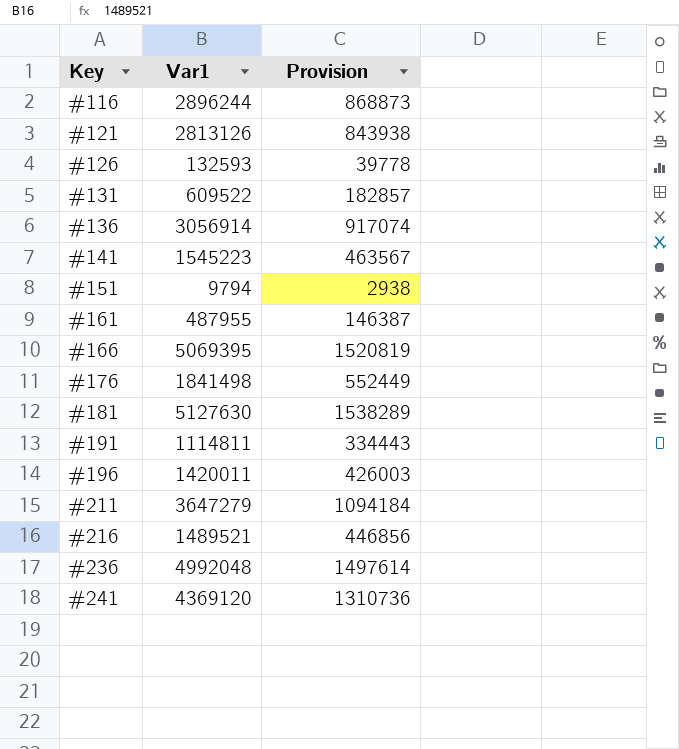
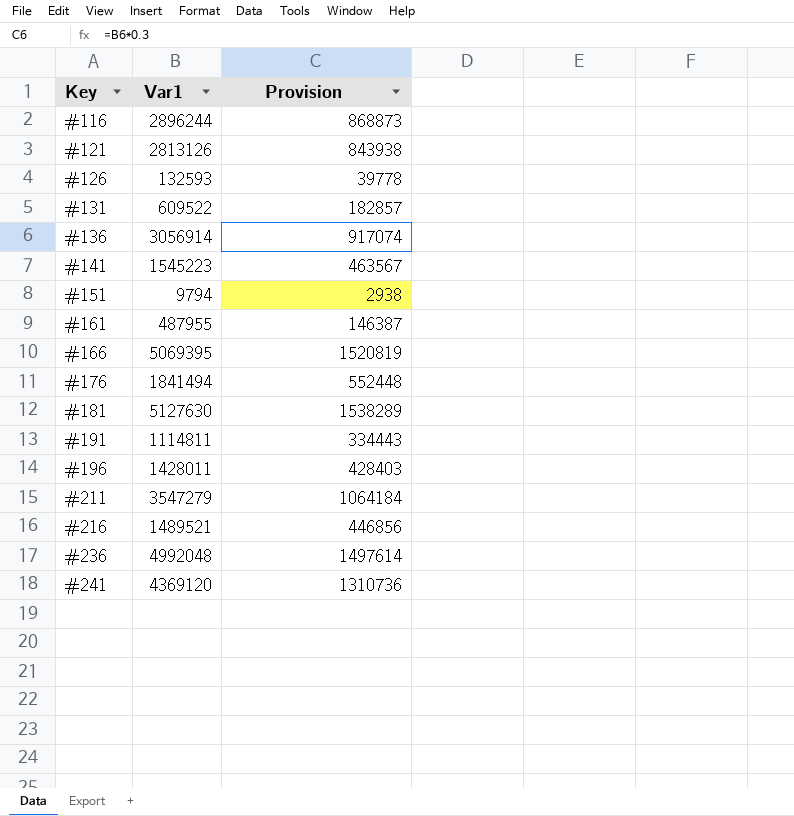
#176 | Var1: 1841498 -> 1841494
#176 | Provision: 552449 -> 552448
#196 | Var1: 1420011 -> 1428011
#196 | Provision: 426003 -> 428403
#211 | Var1: 3647279 -> 3547279
#211 | Provision: 1094184 -> 1064184

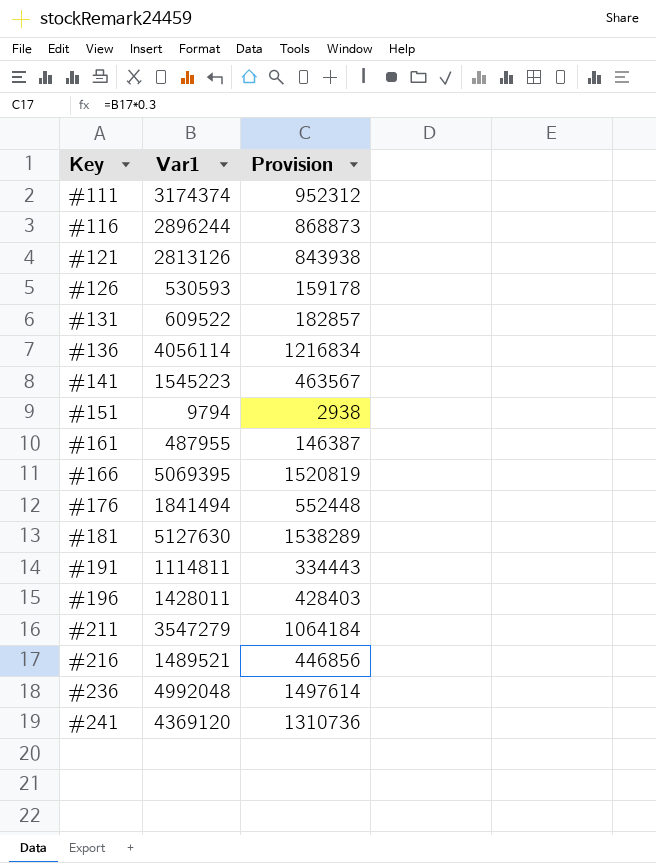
row #111: none -> 3174374 | 952312
#126 | Var1: 132593 -> 530593
#126 | Provision: 39778 -> 159178
#136 | Var1: 3056914 -> 4056114
#136 | Provision: 917074 -> 1216834

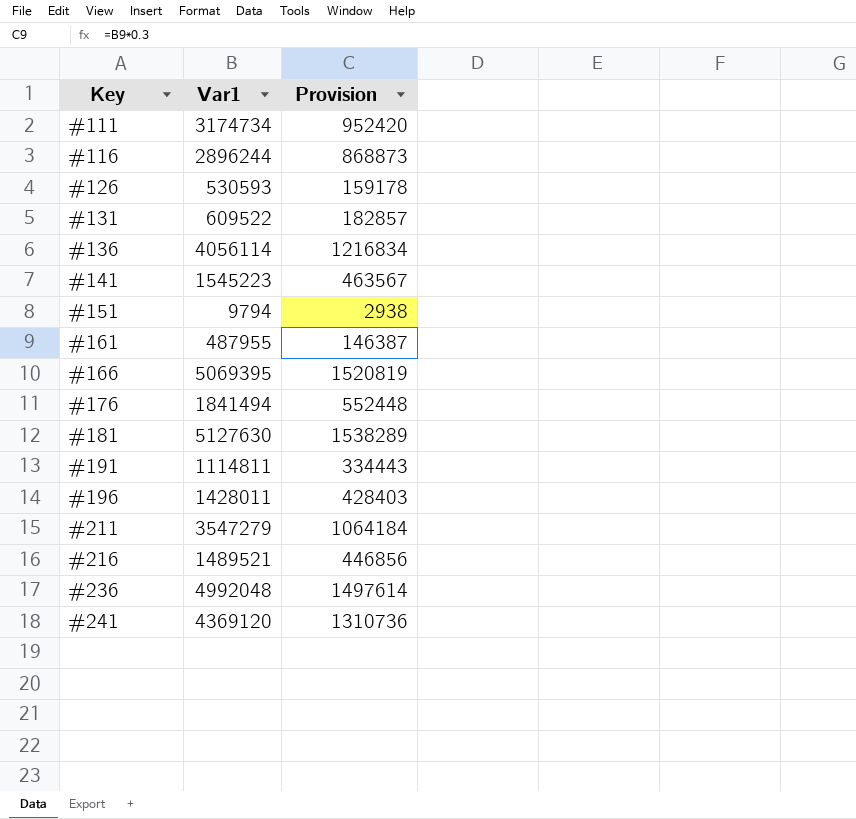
row #121: 2813126 | 843938 -> none
#111 | Var1: 3174374 -> 3174734
#111 | Provision: 952312 -> 952420

